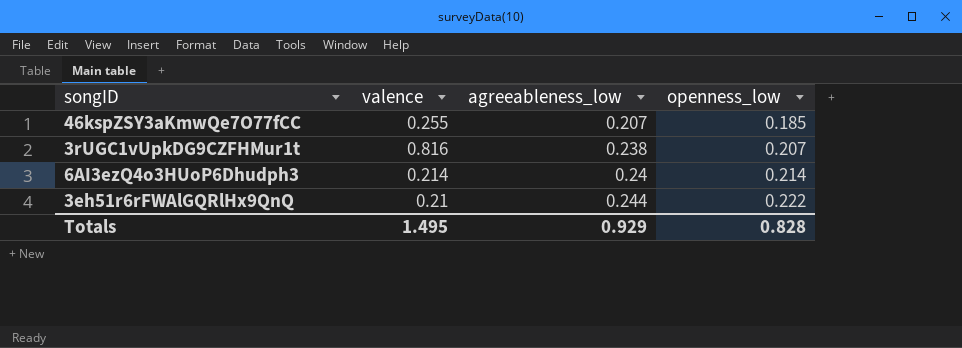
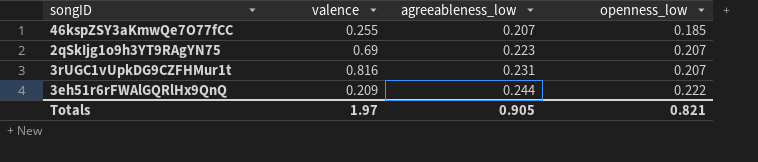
row 6AI3ezQ4o3HUoP6Dhudph3: 0.214 | 0.24 | 0.214 -> none
row 2qSkIjg1o9h3YT9RAgYN75: none -> 0.69 | 0.223 | 0.207
3rUGC1vUpkDG9CZFHMur1t | agreeableness_low: 0.238 -> 0.231
3eh51r6rFWAlGQRlHx9QnQ | valence: 0.21 -> 0.209
Totals | valence: 1.495 -> 1.97
Totals | agreeableness_low: 0.929 -> 0.905
Totals | openness_low: 0.828 -> 0.821

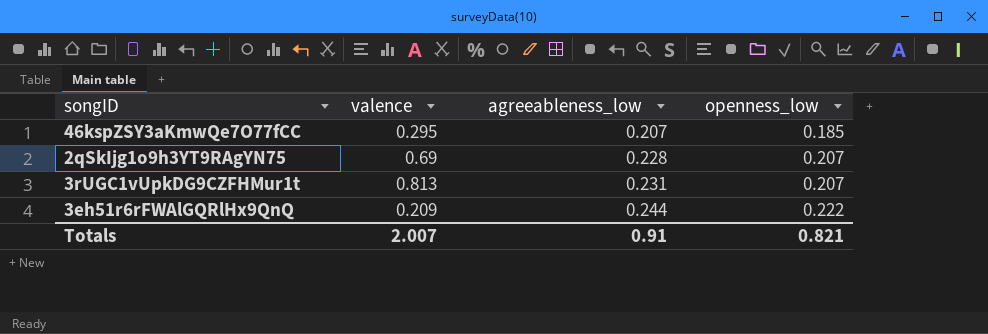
46kspZSY3aKmwQe7O77fCC | valence: 0.255 -> 0.295
2qSkIjg1o9h3YT9RAgYN75 | agreeableness_low: 0.223 -> 0.228
3rUGC1vUpkDG9CZFHMur1t | valence: 0.816 -> 0.813
Totals | valence: 1.97 -> 2.007
Totals | agreeableness_low: 0.905 -> 0.91

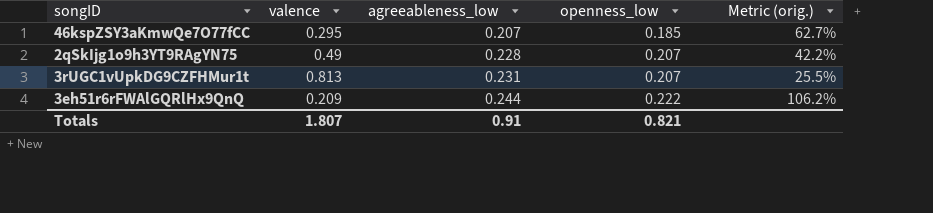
column Metric (orig.) | formula: none -> [openness_low] / [valence]
2qSkIjg1o9h3YT9RAgYN75 | valence: 0.69 -> 0.49
Totals | valence: 2.007 -> 1.807

